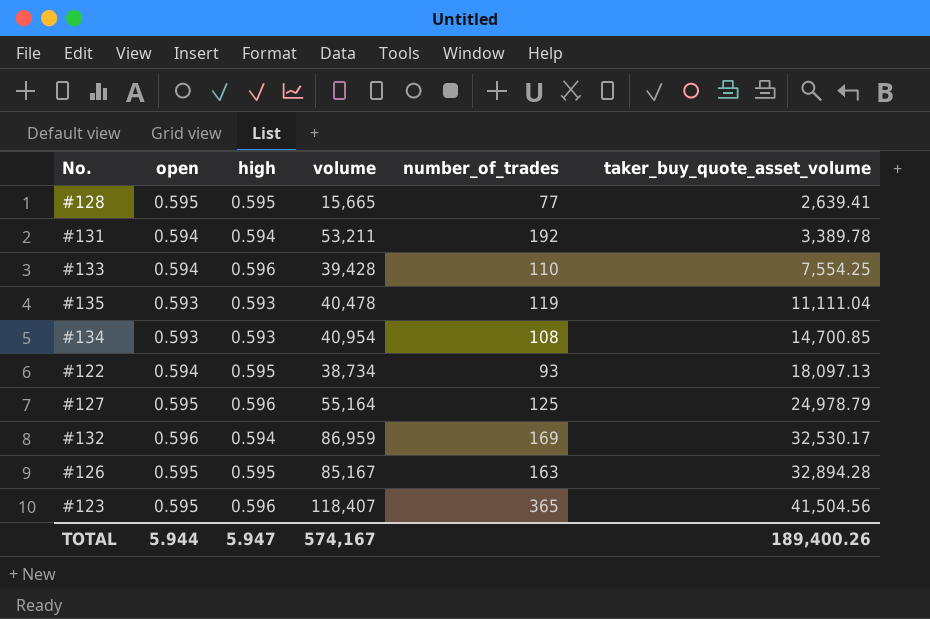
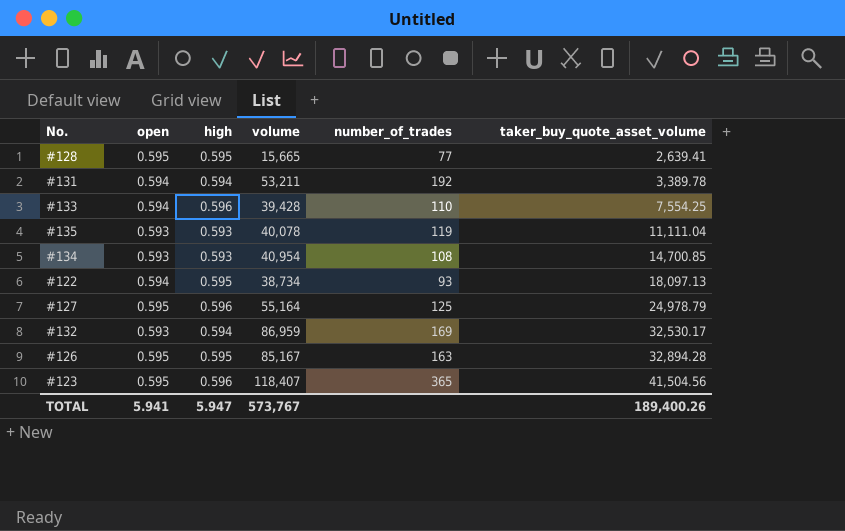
#135 | volume: 40,478 -> 40,078
#132 | open: 0.596 -> 0.593
TOTAL | open: 5.944 -> 5.941
TOTAL | volume: 574,167 -> 573,767

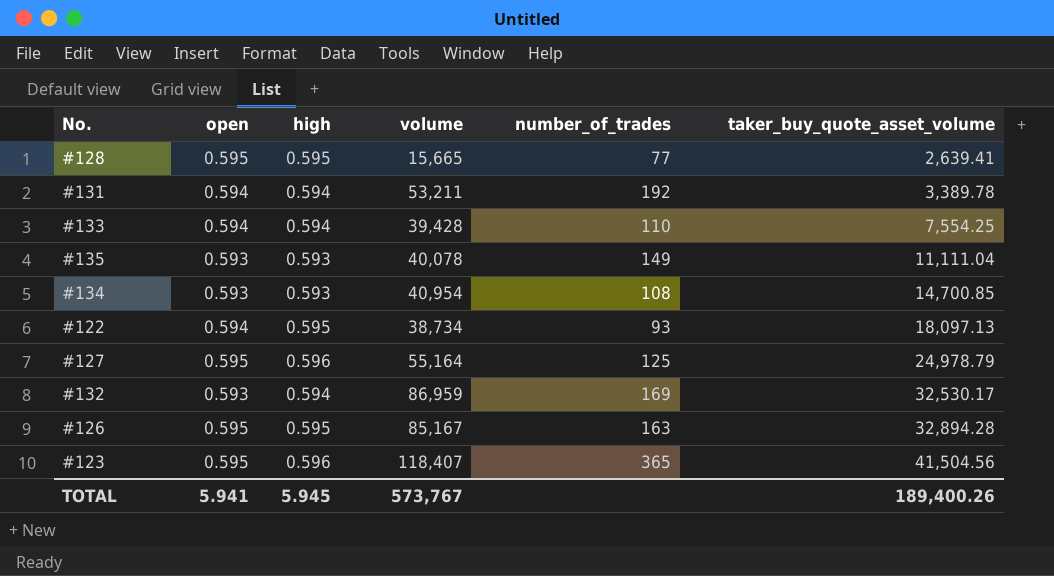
#133 | high: 0.596 -> 0.594
#135 | number_of_trades: 119 -> 149
TOTAL | high: 5.947 -> 5.945

